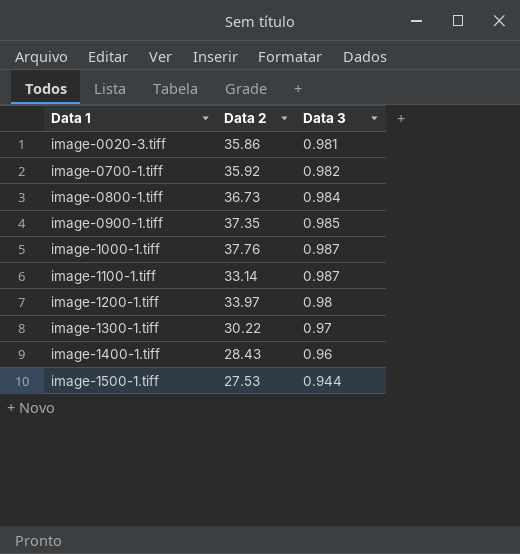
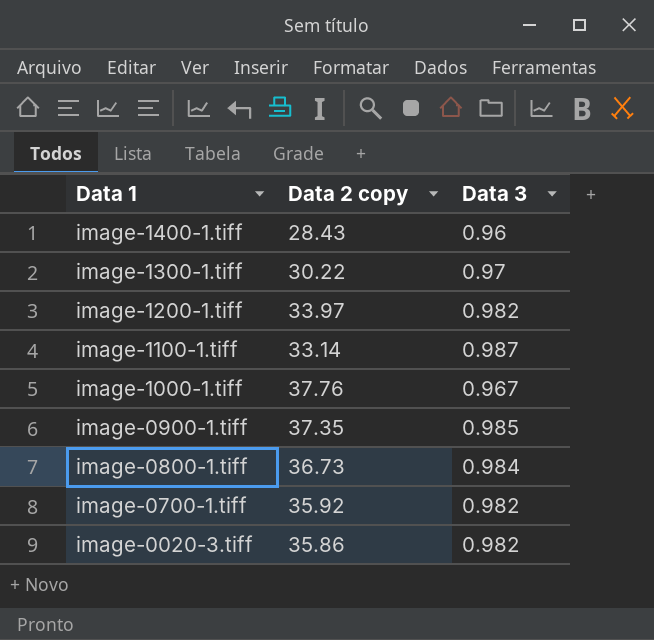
row order: Data 1 ascending -> Data 1 descending
column name: Data 2 -> Data 2 copy
row image-1500-1.tiff: 27.53 | 0.944 -> none
image-1200-1.tiff | Data 3: 0.98 -> 0.982
image-1000-1.tiff | Data 3: 0.987 -> 0.967
image-0020-3.tiff | Data 3: 0.981 -> 0.982

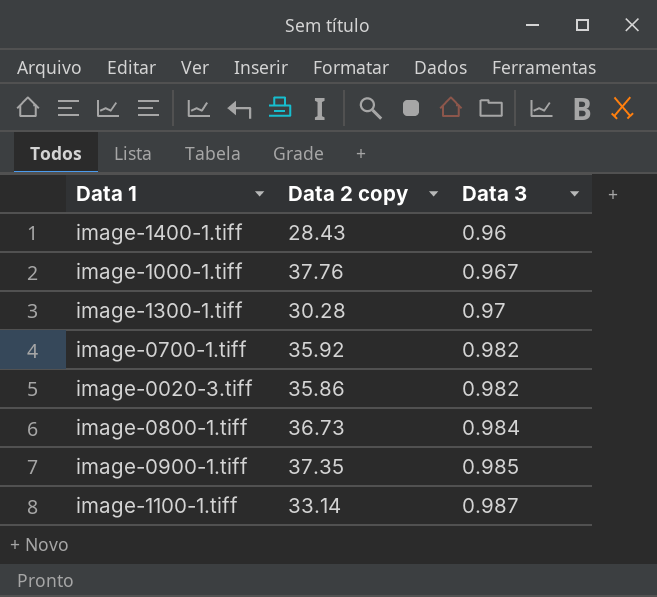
row order: Data 1 descending -> Data 3 ascending
row image-1200-1.tiff: 33.97 | 0.982 -> none
image-1300-1.tiff | Data 2 copy: 30.22 -> 30.28

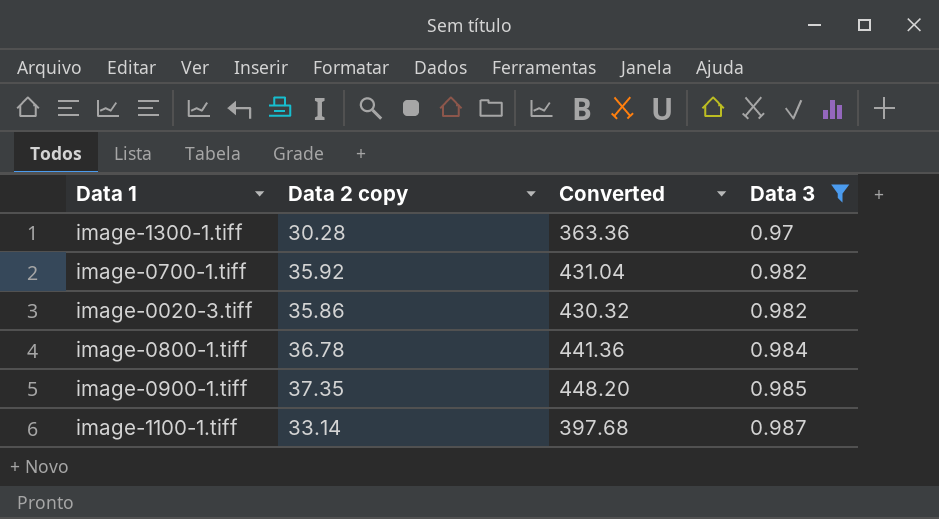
filter: none -> Data 3 >= 0.97
column Converted | formula: none -> [Data 2 copy] * 12
image-0800-1.tiff | Data 2 copy: 36.73 -> 36.78

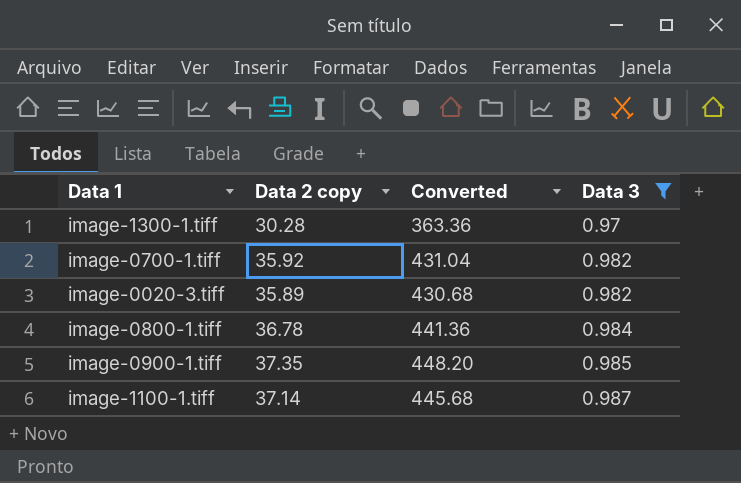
image-0020-3.tiff | Data 2 copy: 35.86 -> 35.89
image-0020-3.tiff | Converted: 430.32 -> 430.68
image-1100-1.tiff | Data 2 copy: 33.14 -> 37.14
image-1100-1.tiff | Converted: 397.68 -> 445.68

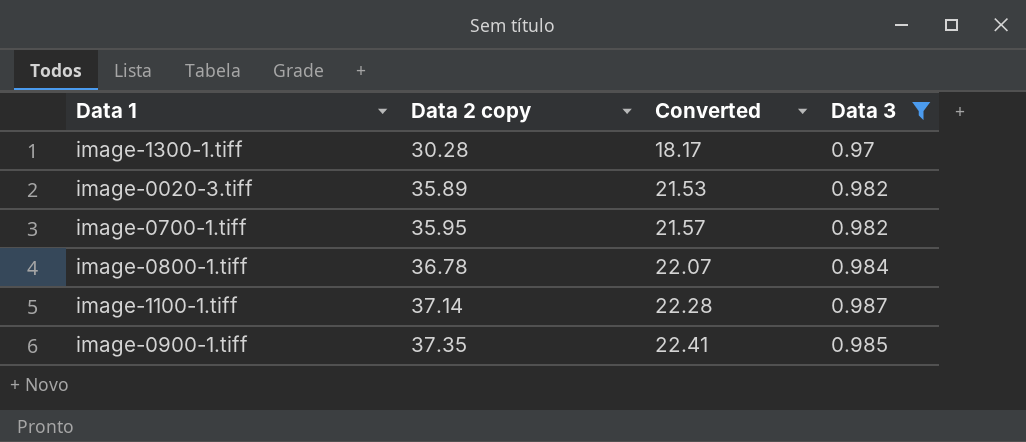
row order: Data 3 ascending -> Data 2 copy ascending
column Converted | formula: [Data 2 copy] * 12 -> [Data 2 copy] * 0.6
image-0700-1.tiff | Data 2 copy: 35.92 -> 35.95

